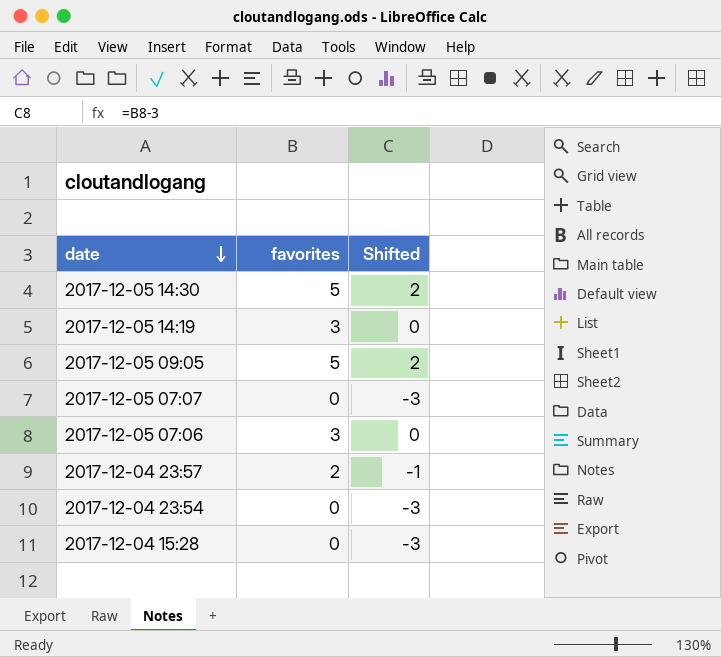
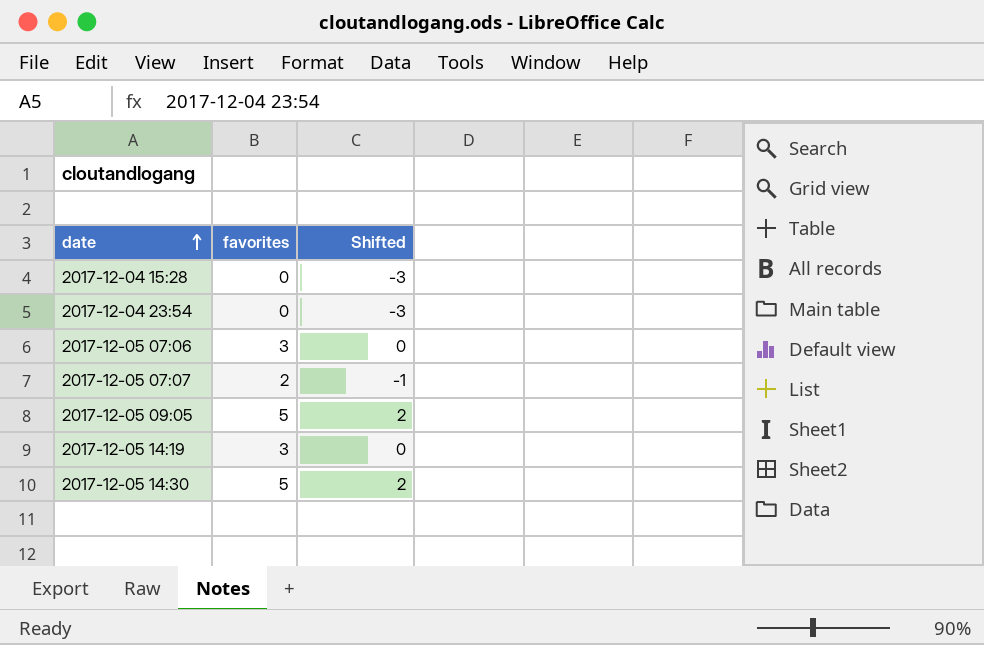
row order: date descending -> date ascending
row 2017-12-04 23:57: 2 | -1 -> none
2017-12-05 07:07 | favorites: 0 -> 2
2017-12-05 07:07 | Shifted: -3 -> -1

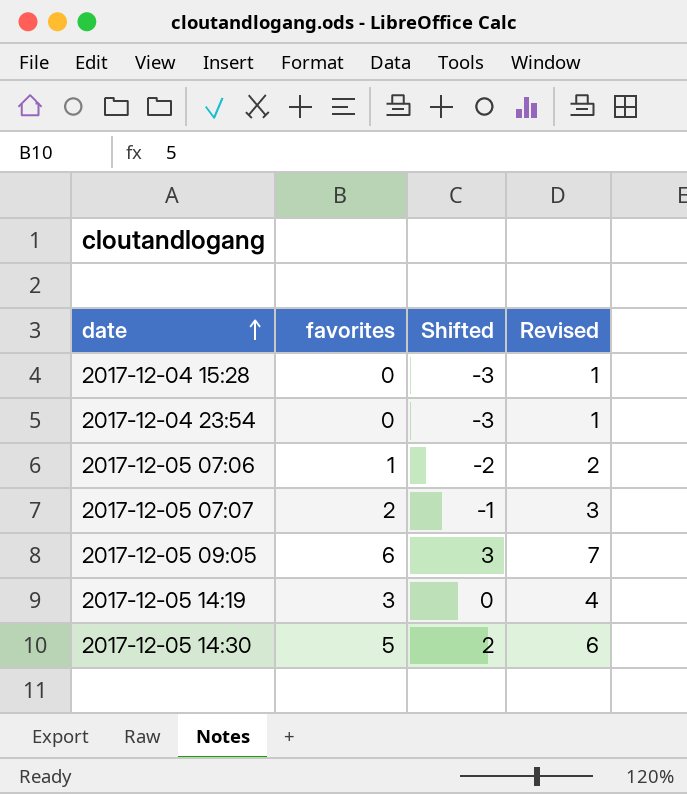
column Revised | formula: none -> [favorites] + 1
2017-12-05 07:06 | favorites: 3 -> 1
2017-12-05 07:06 | Shifted: 0 -> -2
2017-12-05 09:05 | favorites: 5 -> 6
2017-12-05 09:05 | Shifted: 2 -> 3

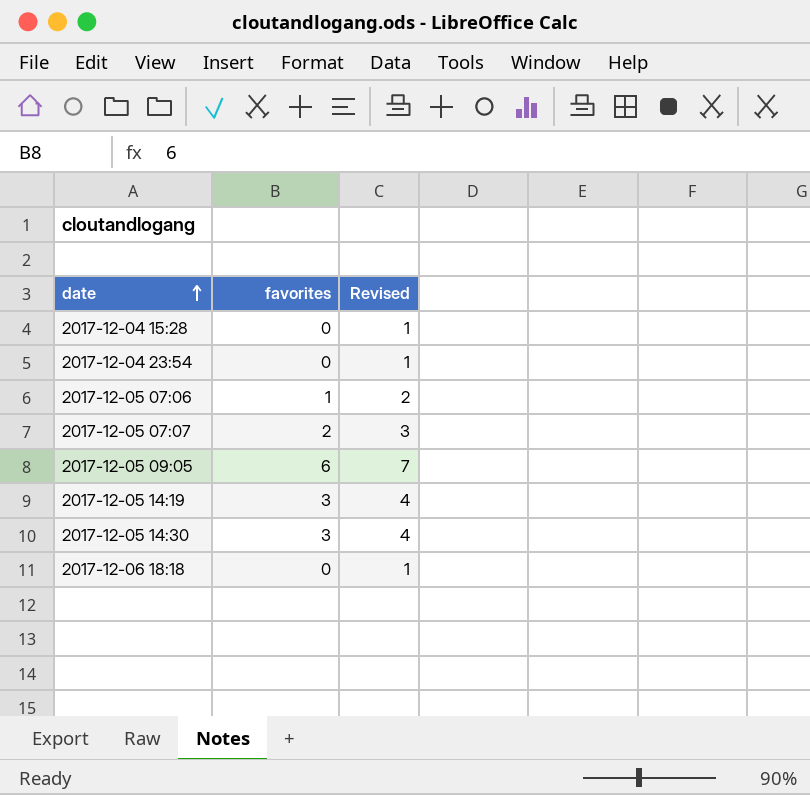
column Shifted | formula: [favorites] - 3 -> none
2017-12-05 14:30 | favorites: 5 -> 3
2017-12-05 14:30 | Revised: 6 -> 4
row 2017-12-06 18:18: none -> 0 | 1

